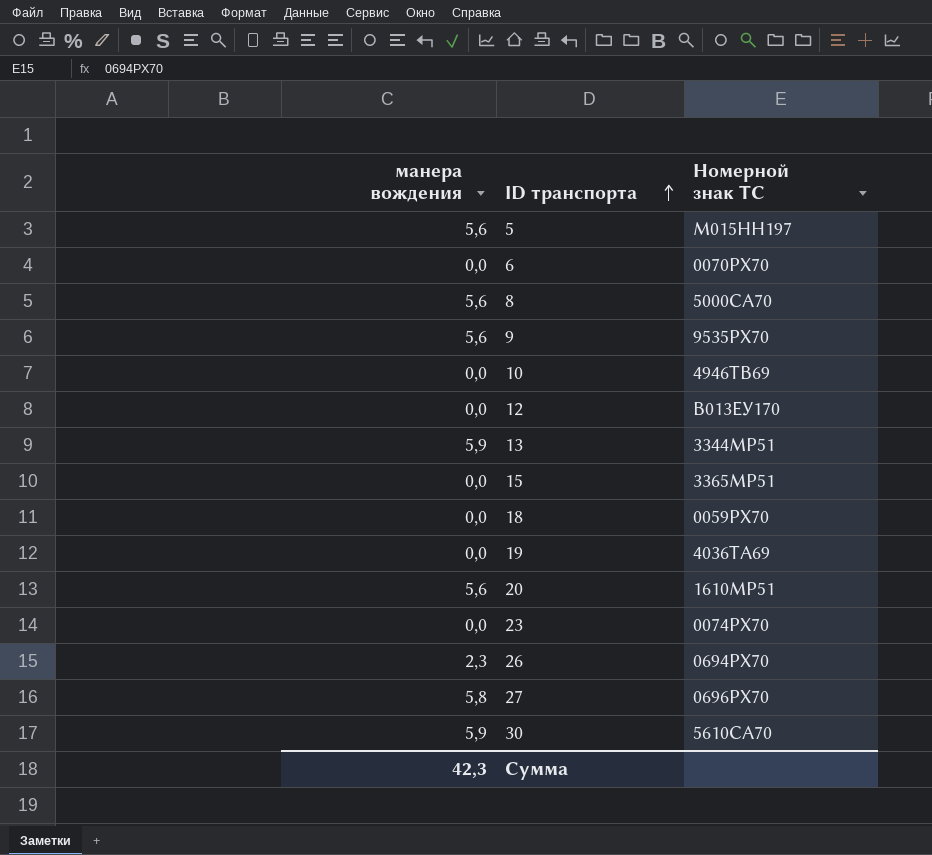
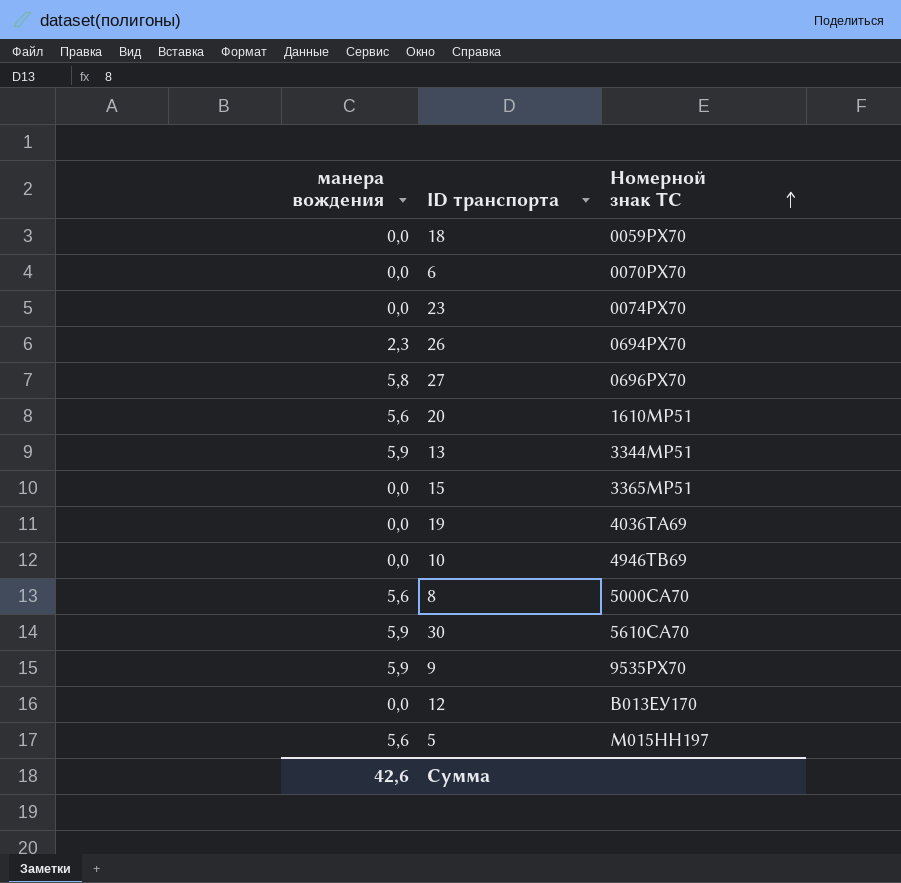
row order: ID транспорта ascending -> Номерной знак ТС ascending
9 | манера вождения: 5,6 -> 5,9
Сумма | манера вождения: 42,3 -> 42,6

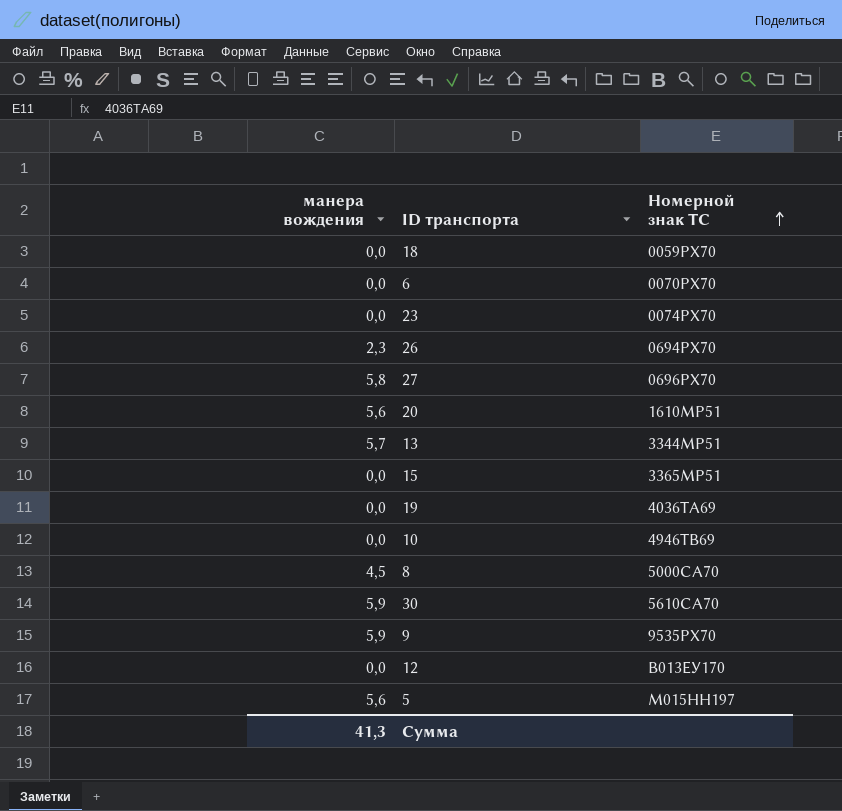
13 | манера вождения: 5,9 -> 5,7
8 | манера вождения: 5,6 -> 4,5
Сумма | манера вождения: 42,6 -> 41,3

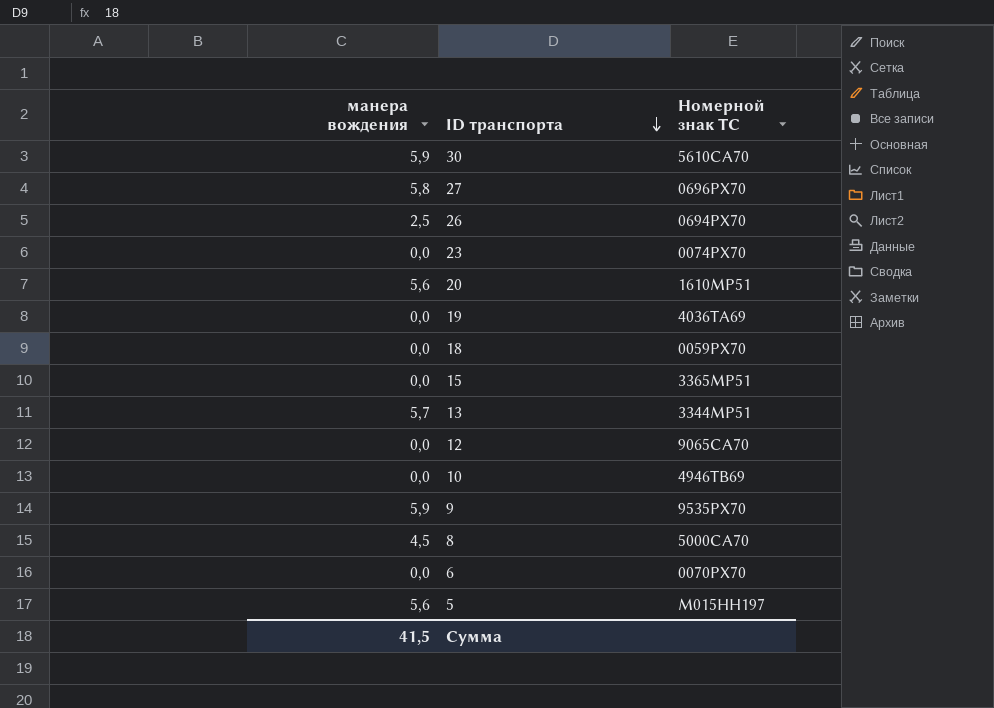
row order: Номерной знак ТС ascending -> ID транспорта descending
26 | манера вождения: 2,3 -> 2,5
12 | Номерной знак ТС: В013ЕУ170 -> 9065СА70
Сумма | манера вождения: 41,3 -> 41,5

